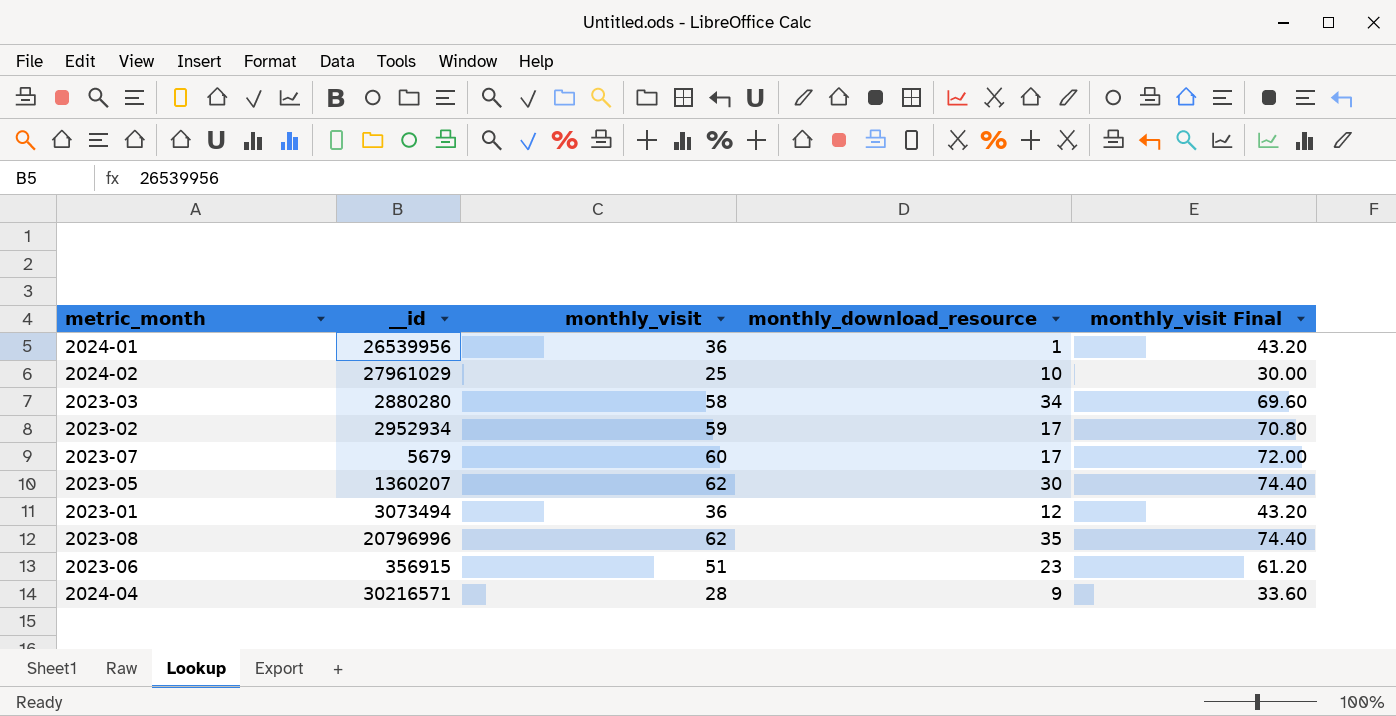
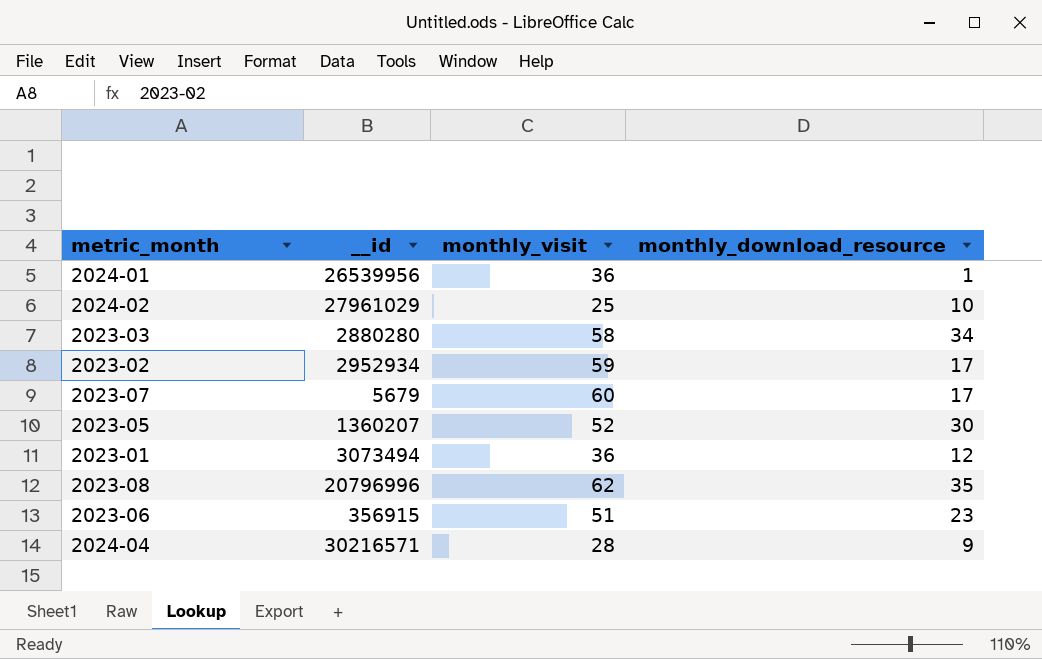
column monthly_visit Final | formula: [monthly_visit] * 1.2 -> none
2023-05 | monthly_visit: 62 -> 52

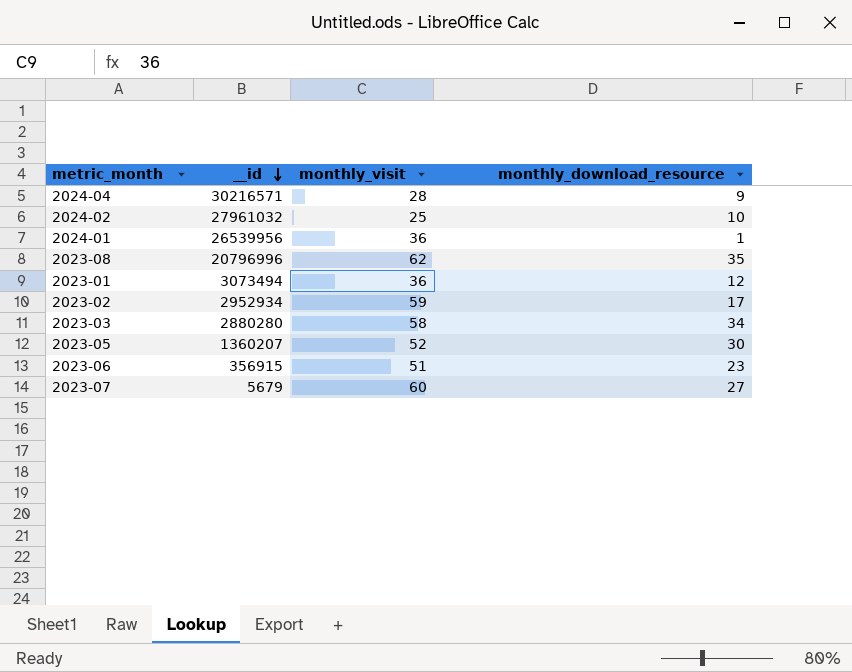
row order: none -> __id descending
2024-02 | __id: 27961029 -> 27961032
2023-07 | monthly_download_resource: 17 -> 27

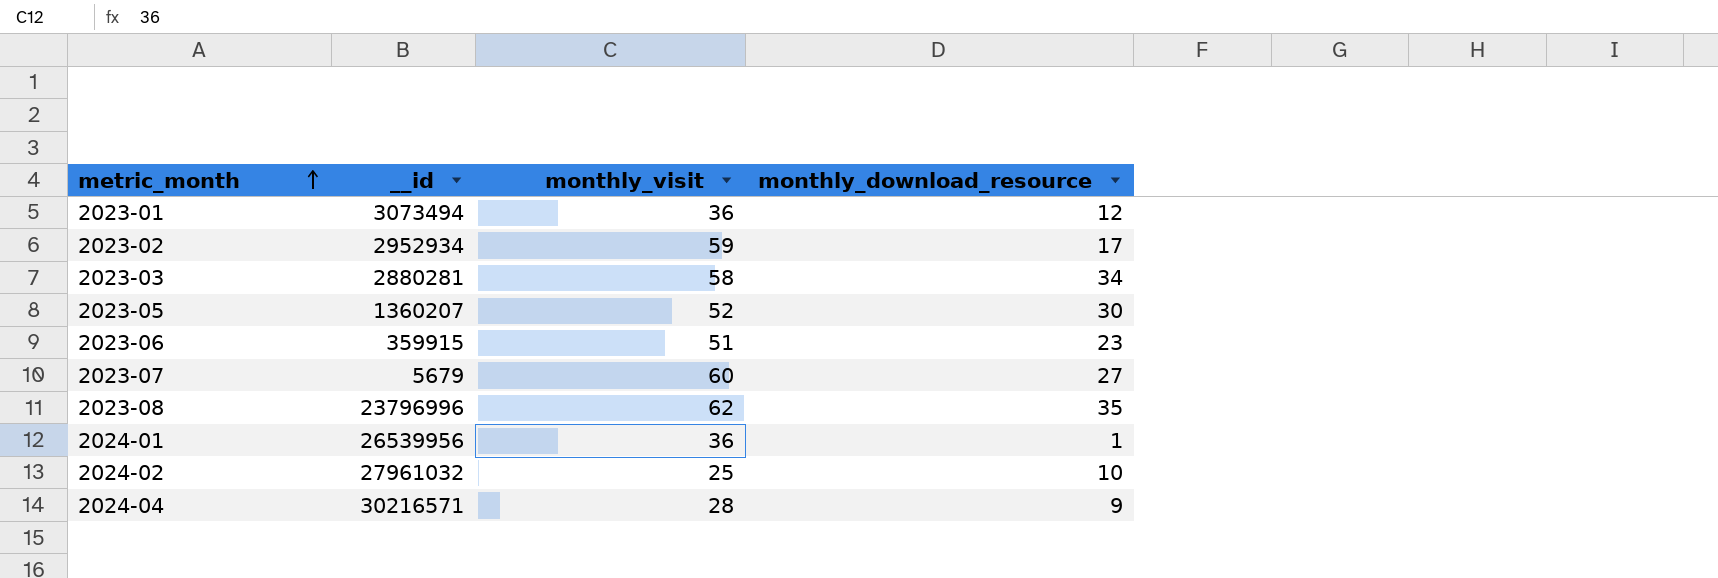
row order: __id descending -> metric_month ascending
2023-03 | __id: 2880280 -> 2880281
2023-06 | __id: 356915 -> 359915
2023-08 | __id: 20796996 -> 23796996

